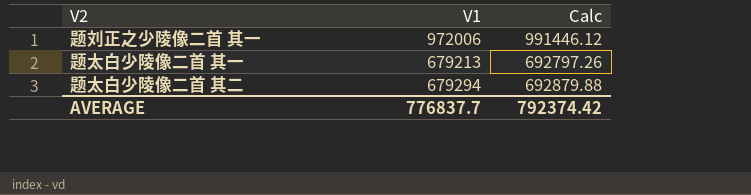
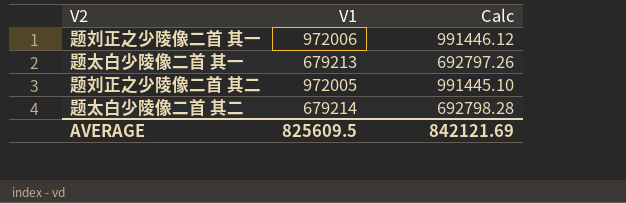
row 题刘正之少陵像二首 其二: none -> 972005 | 991445.10
题太白少陵像二首 其二 | V1: 679294 -> 679214
题太白少陵像二首 其二 | Calc: 692879.88 -> 692798.28
AVERAGE | V1: 776837.7 -> 825609.5
AVERAGE | Calc: 792374.42 -> 842121.69

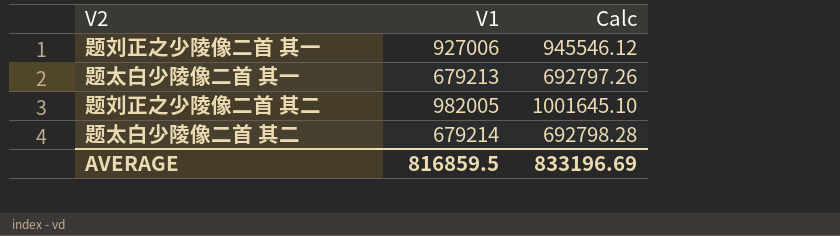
题刘正之少陵像二首 其一 | V1: 972006 -> 927006
题刘正之少陵像二首 其一 | Calc: 991446.12 -> 945546.12
题刘正之少陵像二首 其二 | V1: 972005 -> 982005
题刘正之少陵像二首 其二 | Calc: 991445.10 -> 1001645.10
AVERAGE | V1: 825609.5 -> 816859.5
AVERAGE | Calc: 842121.69 -> 833196.69

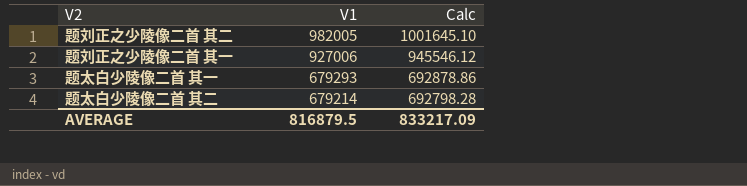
row order: none -> V1 descending
题太白少陵像二首 其一 | V1: 679213 -> 679293
题太白少陵像二首 其一 | Calc: 692797.26 -> 692878.86
AVERAGE | V1: 816859.5 -> 816879.5
AVERAGE | Calc: 833196.69 -> 833217.09

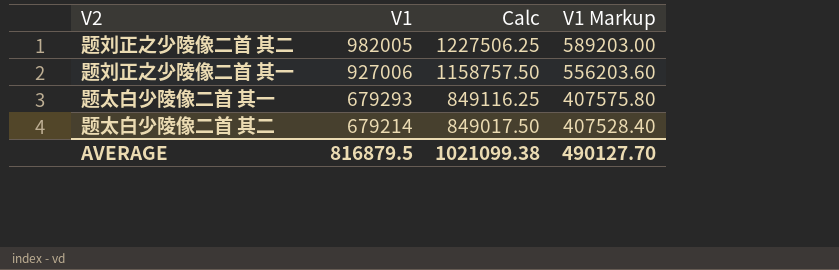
column Calc | formula: [V1] * 1.02 -> [V1] * 1.25
column V1 Markup | formula: none -> [V1] * 0.6
AVERAGE | Calc: 833217.09 -> 1021099.38

